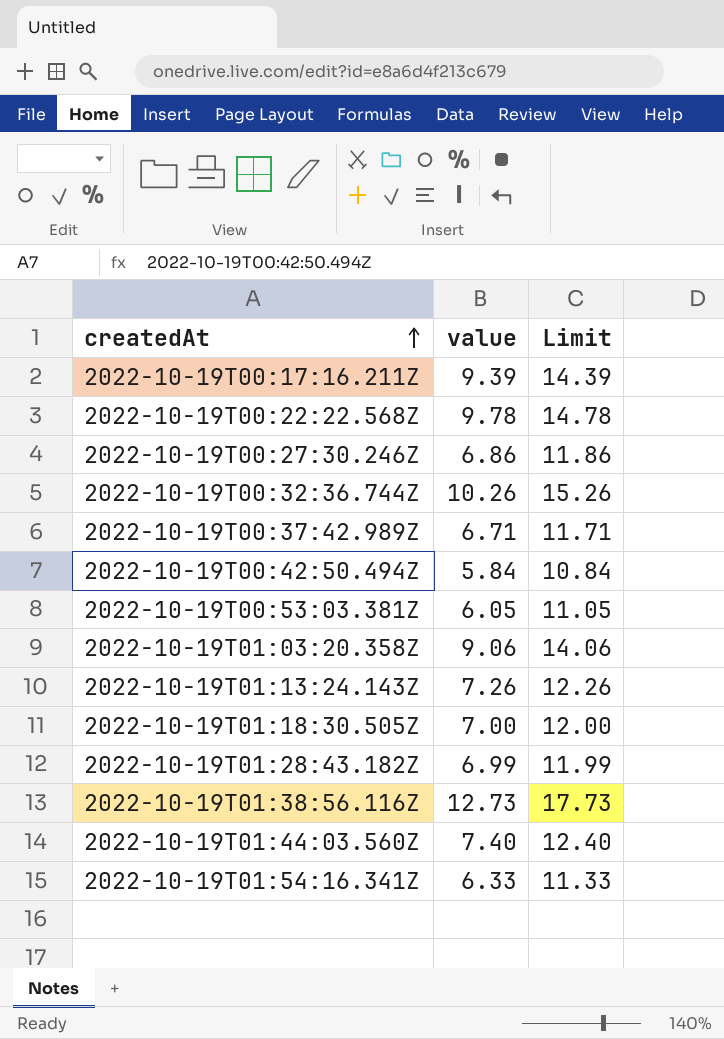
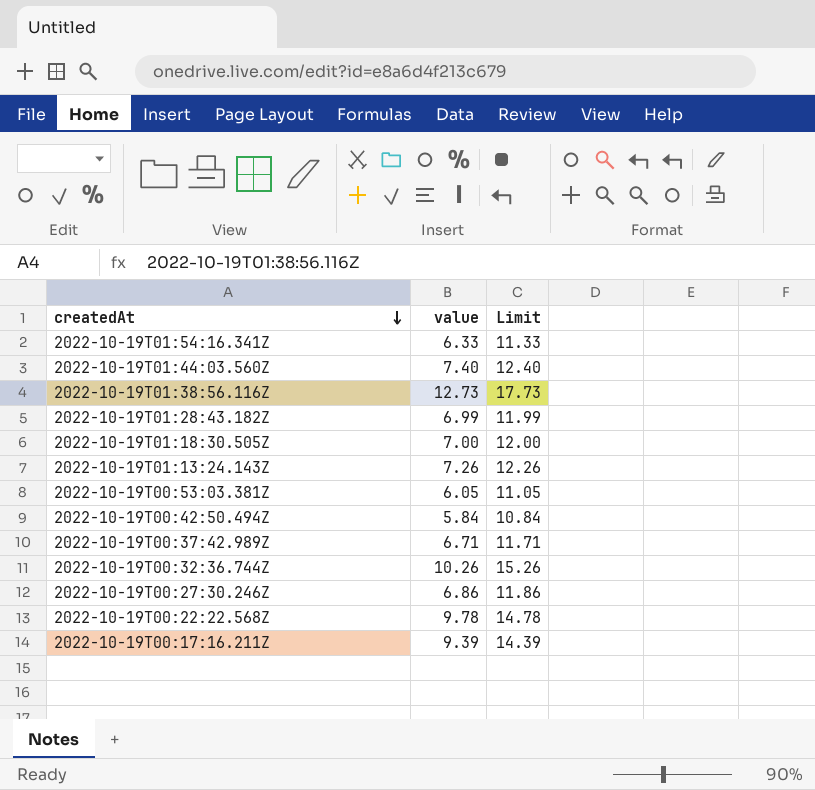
row order: createdAt ascending -> createdAt descending
row 2022-10-19T01:03:20.358Z: 9.06 | 14.06 -> none

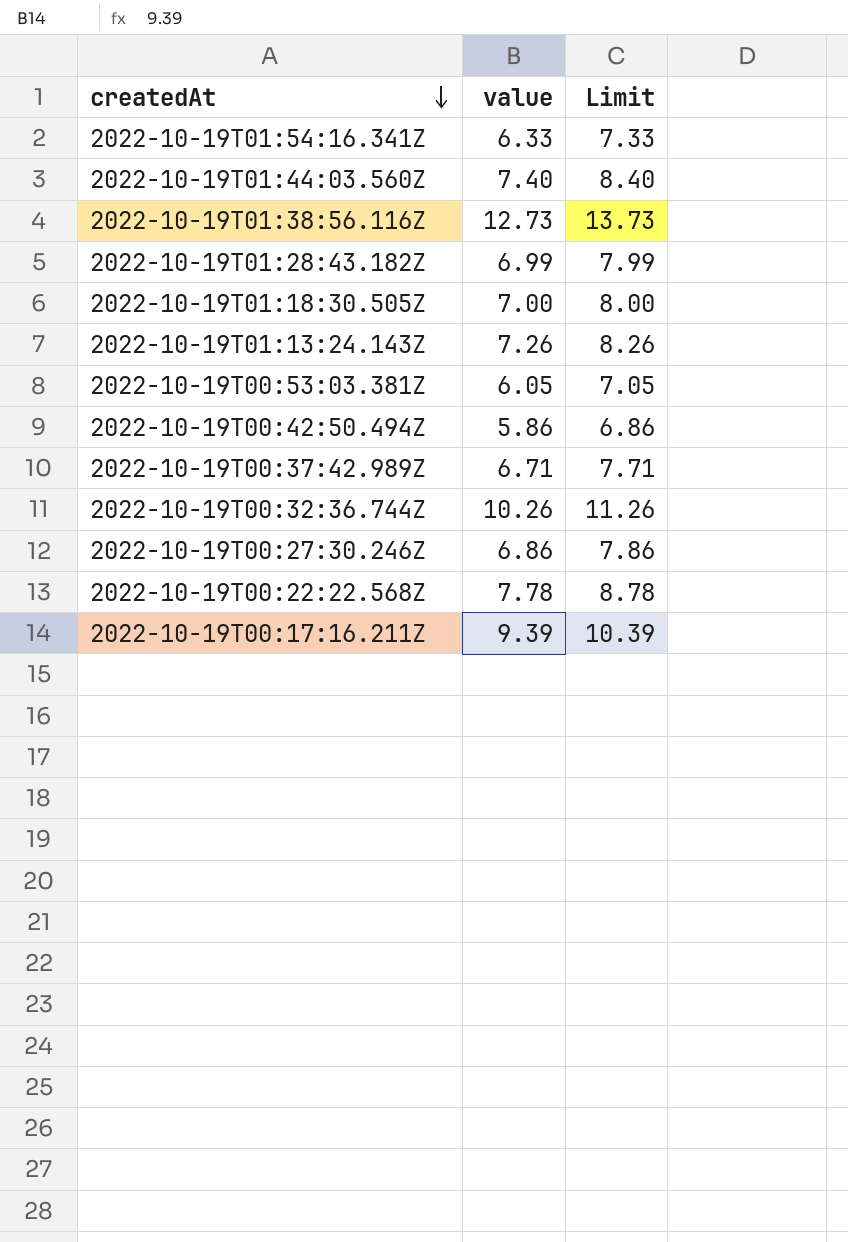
column Limit | formula: [value] + 5 -> [value] + 1
2022-10-19T00:42:50.494Z | value: 5.84 -> 5.86
2022-10-19T00:22:22.568Z | value: 9.78 -> 7.78

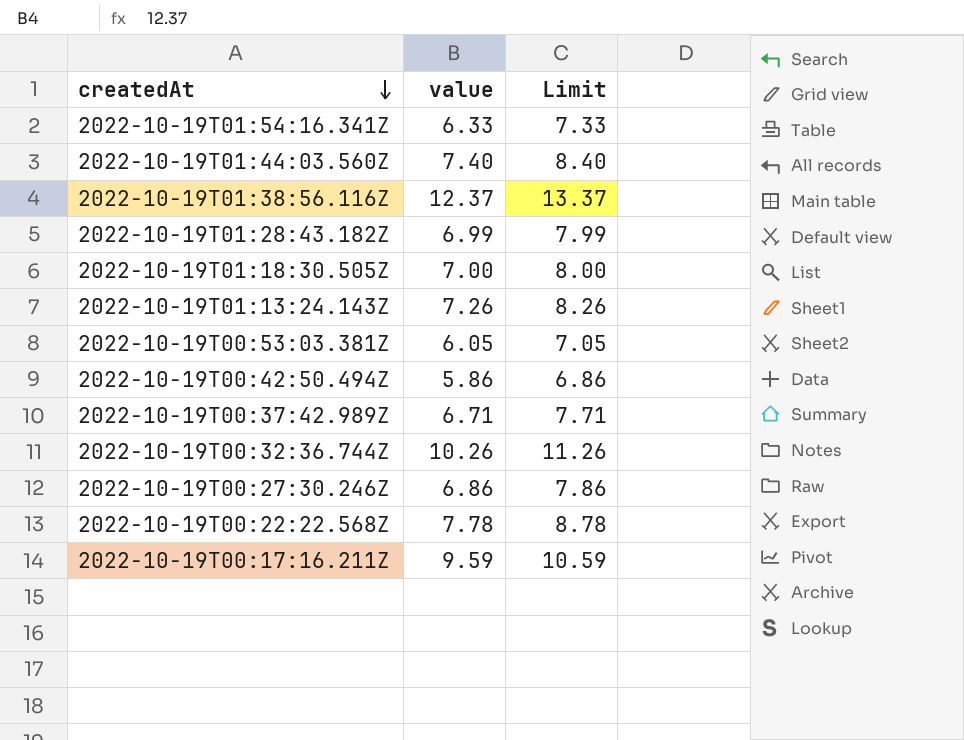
2022-10-19T01:38:56.116Z | value: 12.73 -> 12.37
2022-10-19T01:38:56.116Z | Limit: 13.73 -> 13.37
2022-10-19T00:17:16.211Z | value: 9.39 -> 9.59
2022-10-19T00:17:16.211Z | Limit: 10.39 -> 10.59

